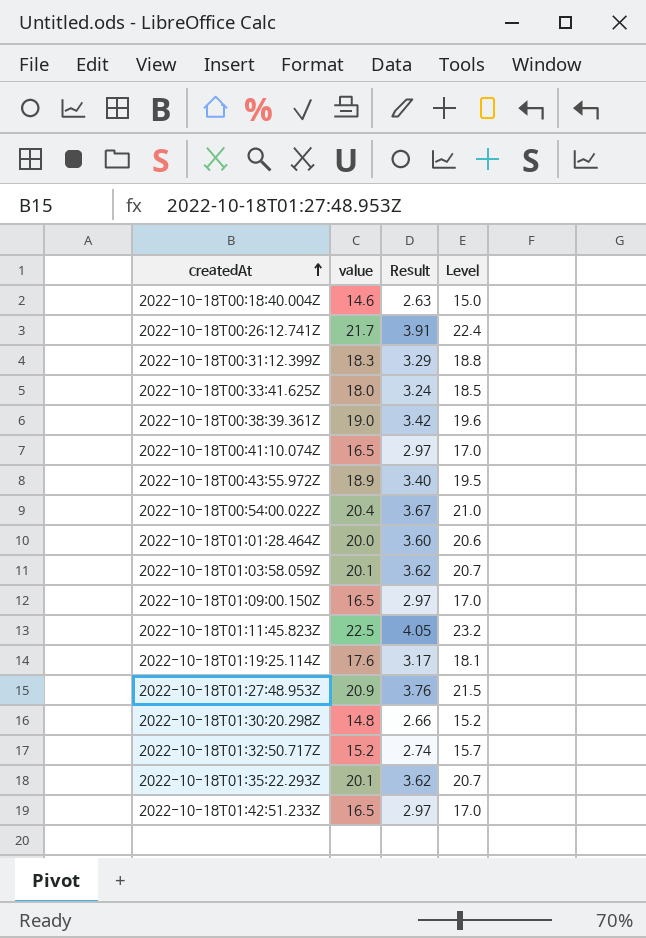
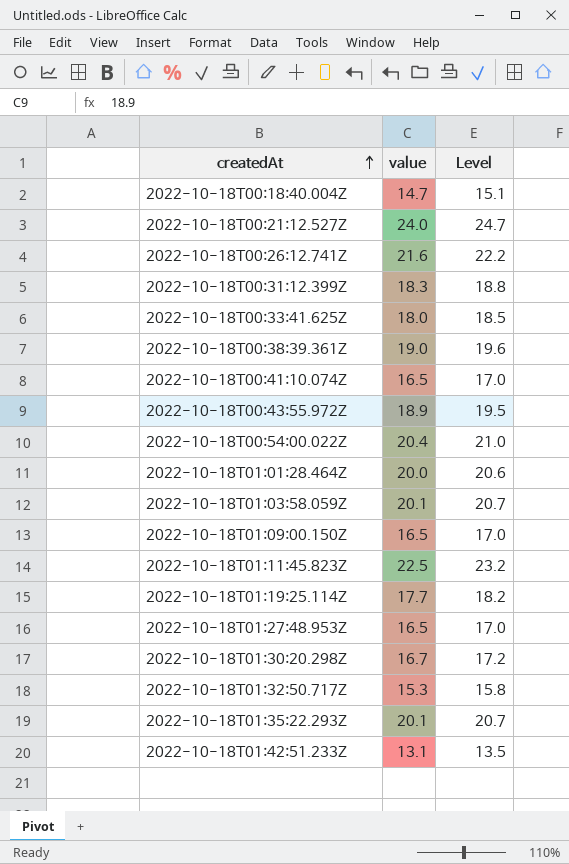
column Result | formula: [value] * 0.18 -> none
2022-10-18T00:18:40.004Z | value: 14.6 -> 14.7
2022-10-18T00:18:40.004Z | Level: 15.0 -> 15.1
row 2022-10-18T00:21:12.527Z: none -> 24.0 | 24.7
2022-10-18T00:26:12.741Z | value: 21.7 -> 21.6
2022-10-18T00:26:12.741Z | Level: 22.4 -> 22.2
2022-10-18T01:19:25.114Z | value: 17.6 -> 17.7
2022-10-18T01:19:25.114Z | Level: 18.1 -> 18.2
2022-10-18T01:27:48.953Z | value: 20.9 -> 16.5
2022-10-18T01:27:48.953Z | Level: 21.5 -> 17.0
2022-10-18T01:30:20.298Z | value: 14.8 -> 16.7
2022-10-18T01:30:20.298Z | Level: 15.2 -> 17.2
2022-10-18T01:32:50.717Z | value: 15.2 -> 15.3
2022-10-18T01:32:50.717Z | Level: 15.7 -> 15.8
2022-10-18T01:42:51.233Z | value: 16.5 -> 13.1
2022-10-18T01:42:51.233Z | Level: 17.0 -> 13.5

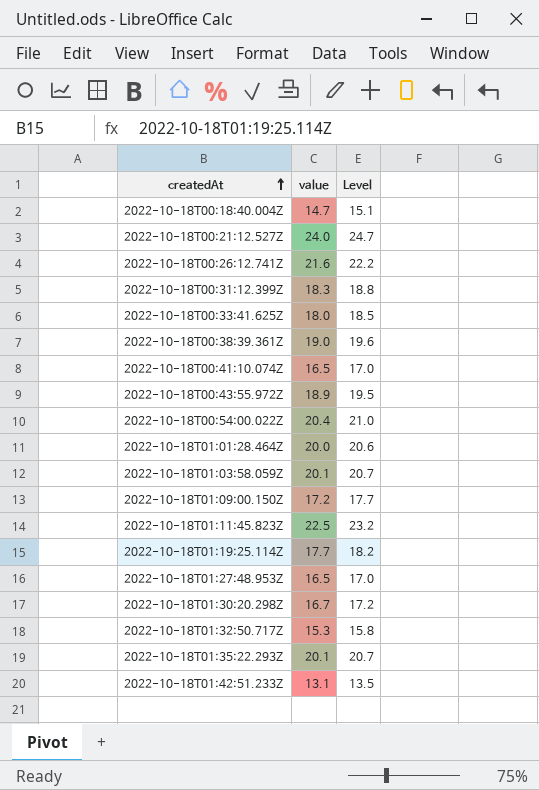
2022-10-18T01:09:00.150Z | value: 16.5 -> 17.2
2022-10-18T01:09:00.150Z | Level: 17.0 -> 17.7

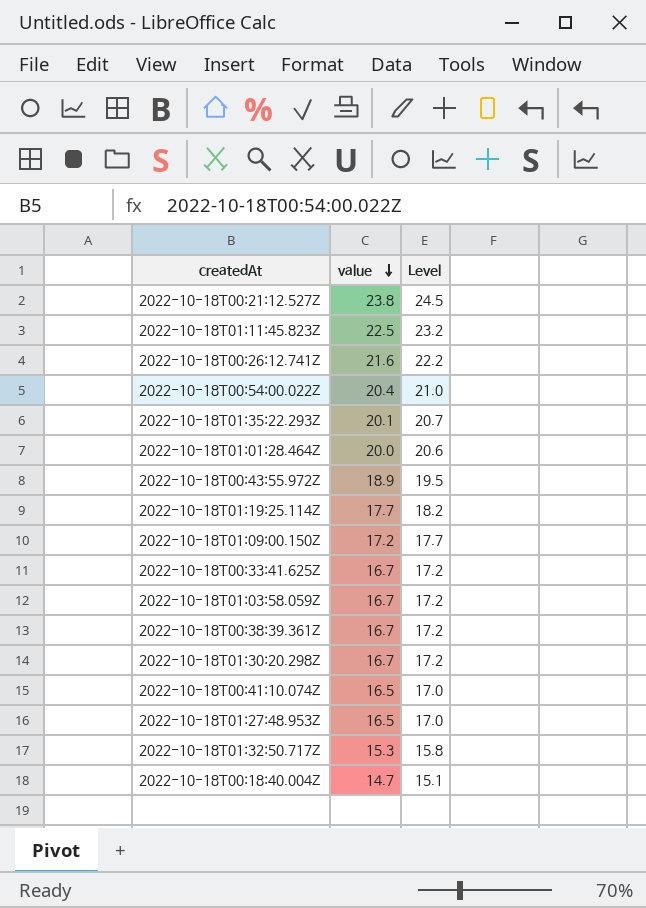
row order: createdAt ascending -> value descending
row 2022-10-18T00:31:12.399Z: 18.3 | 18.8 -> none
row 2022-10-18T01:42:51.233Z: 13.1 | 13.5 -> none
2022-10-18T00:21:12.527Z | value: 24.0 -> 23.8
2022-10-18T00:21:12.527Z | Level: 24.7 -> 24.5
2022-10-18T00:33:41.625Z | value: 18.0 -> 16.7
2022-10-18T00:33:41.625Z | Level: 18.5 -> 17.2
2022-10-18T01:03:58.059Z | value: 20.1 -> 16.7
2022-10-18T01:03:58.059Z | Level: 20.7 -> 17.2
2022-10-18T00:38:39.361Z | value: 19.0 -> 16.7
2022-10-18T00:38:39.361Z | Level: 19.6 -> 17.2

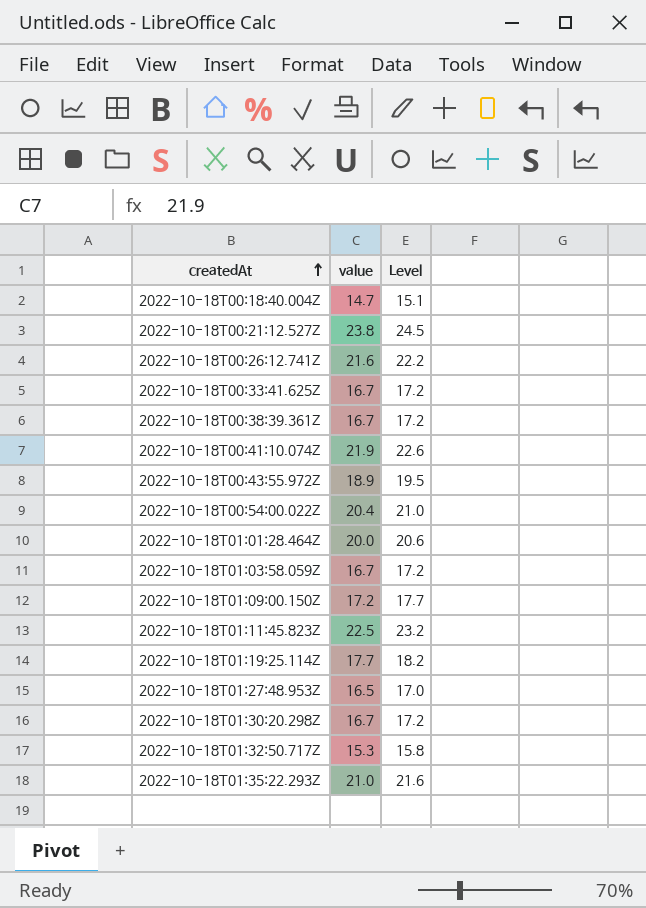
row order: value descending -> createdAt ascending
2022-10-18T00:41:10.074Z | value: 16.5 -> 21.9
2022-10-18T00:41:10.074Z | Level: 17.0 -> 22.6
2022-10-18T01:35:22.293Z | value: 20.1 -> 21.0
2022-10-18T01:35:22.293Z | Level: 20.7 -> 21.6

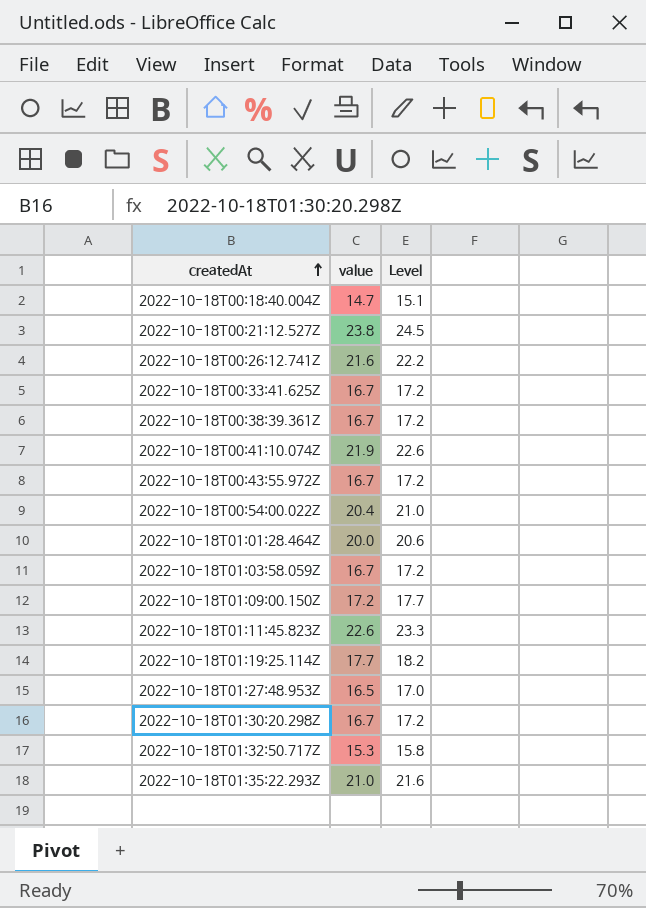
2022-10-18T00:43:55.972Z | value: 18.9 -> 16.7
2022-10-18T00:43:55.972Z | Level: 19.5 -> 17.2
2022-10-18T01:11:45.823Z | value: 22.5 -> 22.6
2022-10-18T01:11:45.823Z | Level: 23.2 -> 23.3

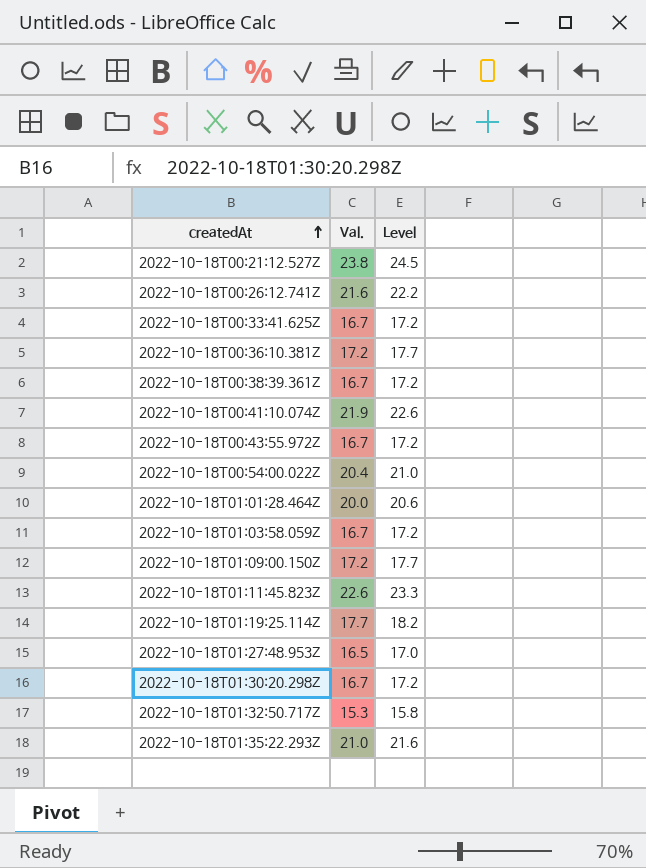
column name: value -> Val.
row 2022-10-18T00:18:40.004Z: 14.7 | 15.1 -> none
row 2022-10-18T00:36:10.381Z: none -> 17.2 | 17.7

